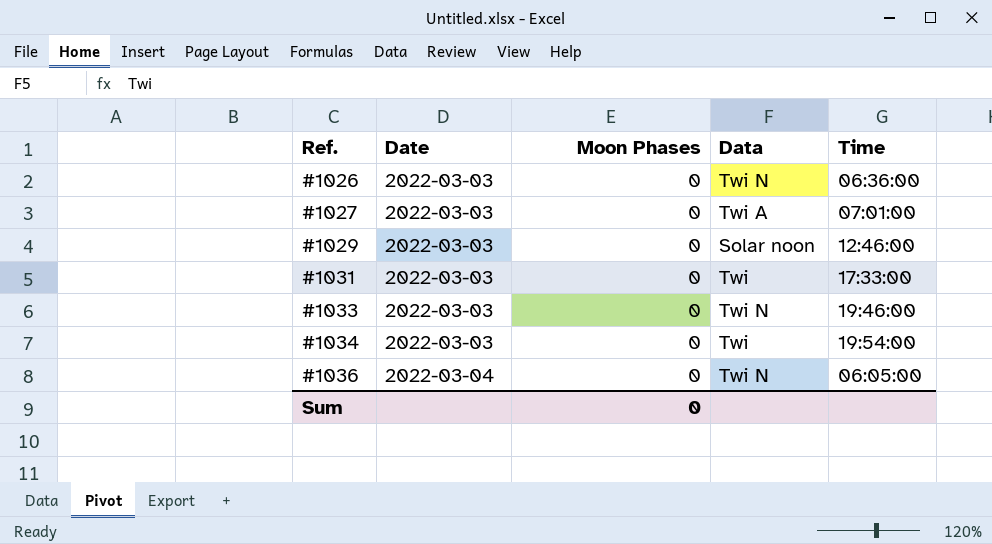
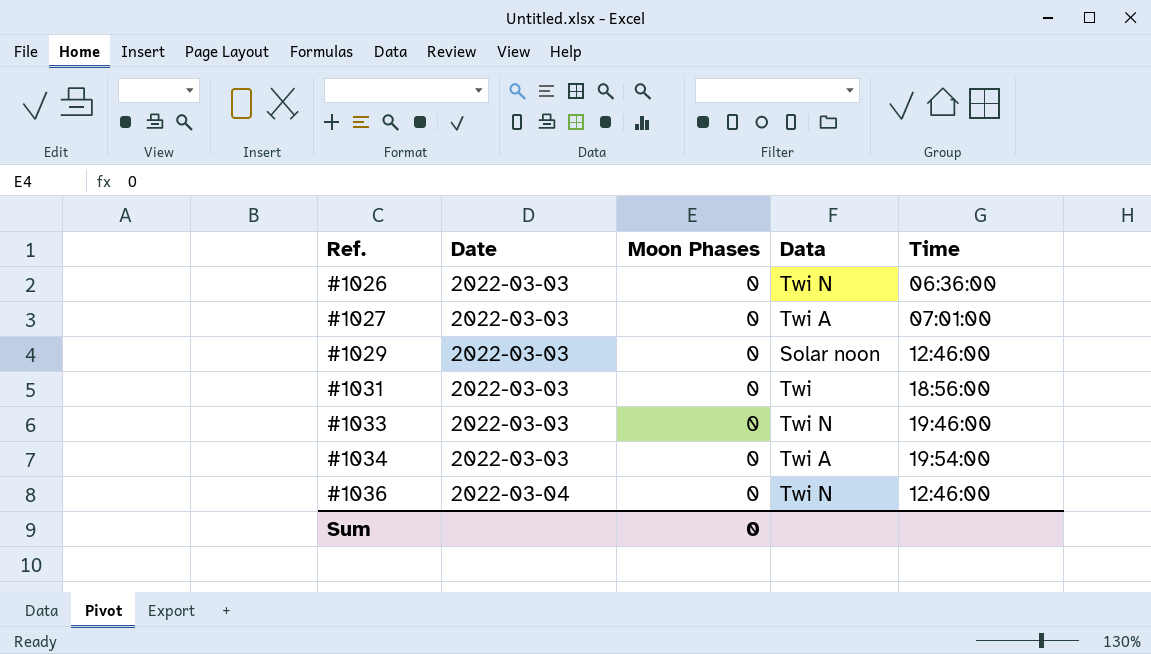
#1031 | Time: 17:33:00 -> 18:56:00
#1034 | Data: Twi -> Twi A
#1036 | Time: 06:05:00 -> 12:46:00

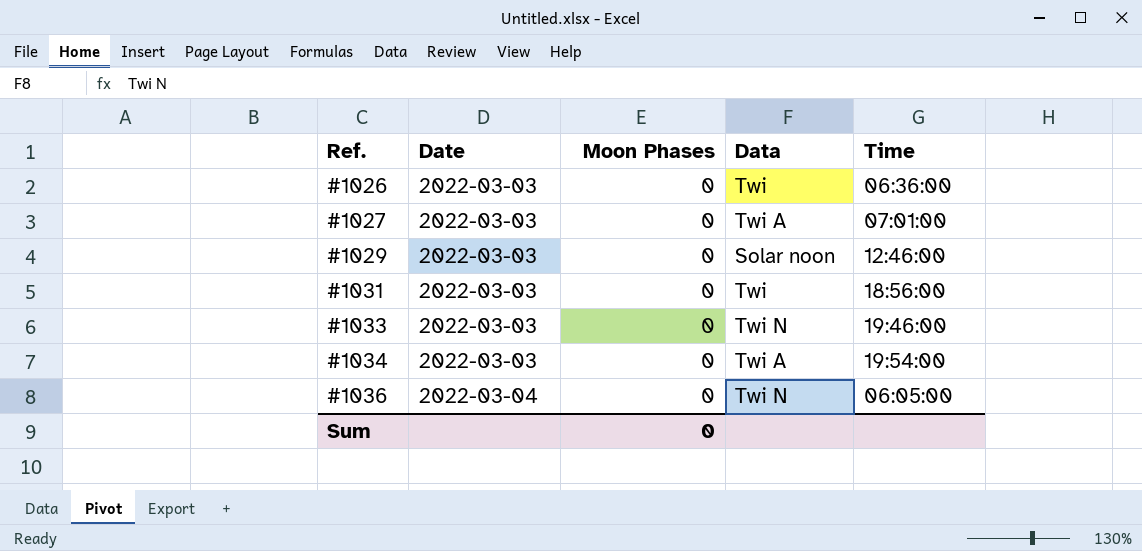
#1026 | Data: Twi N -> Twi
#1036 | Time: 12:46:00 -> 06:05:00

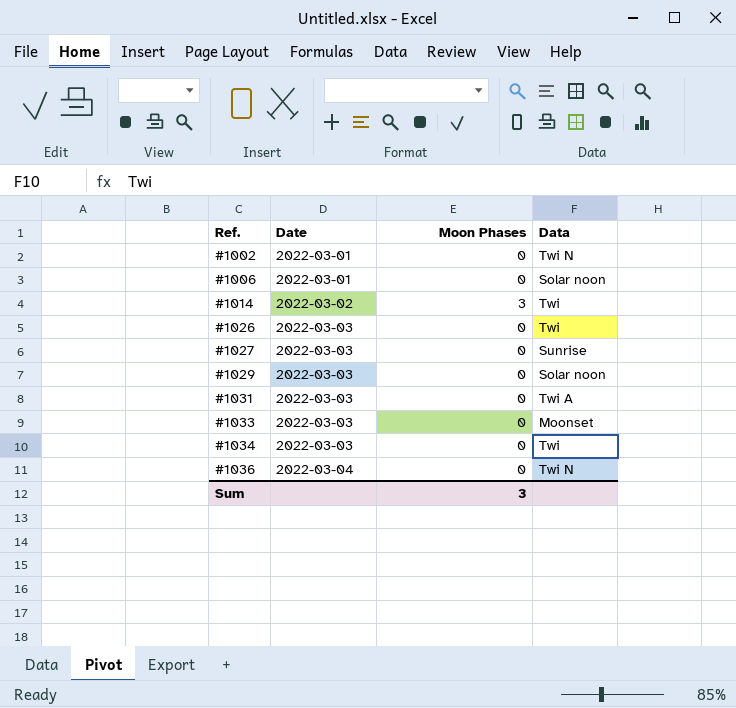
column Time | position: 5 -> none
row #1002: none -> 2022-03-01 | 0 | Twi N
row #1006: none -> 2022-03-01 | 0 | Solar noon
row #1014: none -> 2022-03-02 | 3 | Twi
#1027 | Data: Twi A -> Sunrise
#1031 | Data: Twi -> Twi A
#1033 | Data: Twi N -> Moonset
#1034 | Data: Twi A -> Twi
Sum | Moon Phases: 0 -> 3

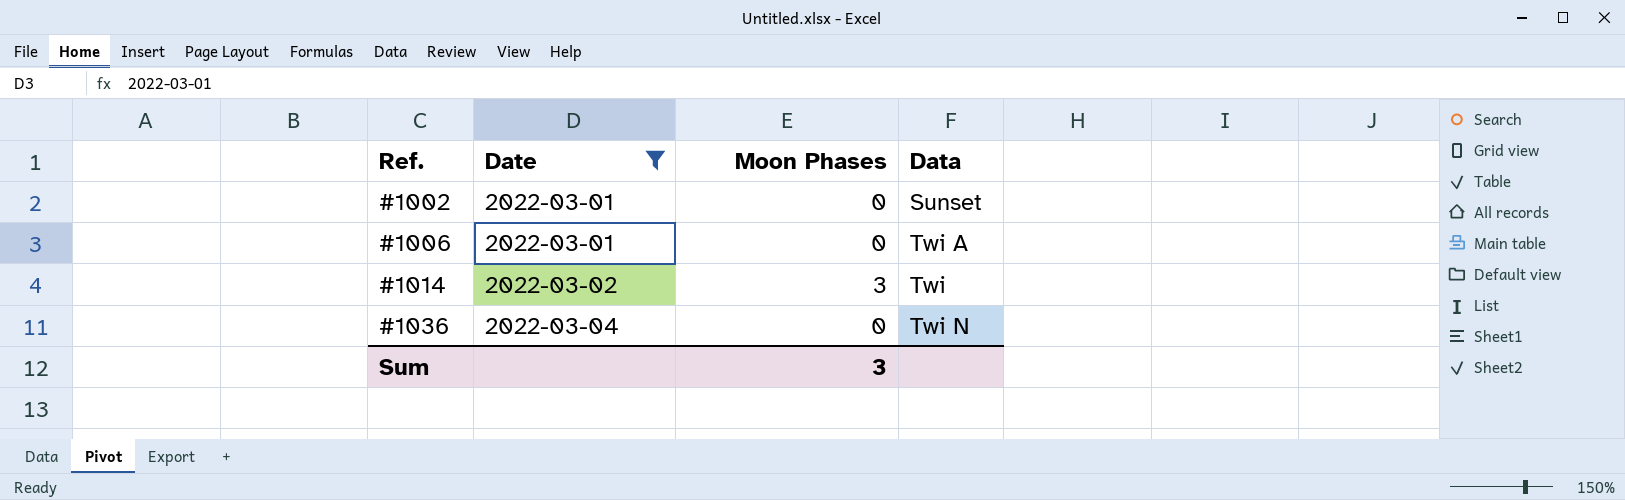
filter: none -> Date != 2022-03-03
#1002 | Data: Twi N -> Sunset
#1006 | Data: Solar noon -> Twi A

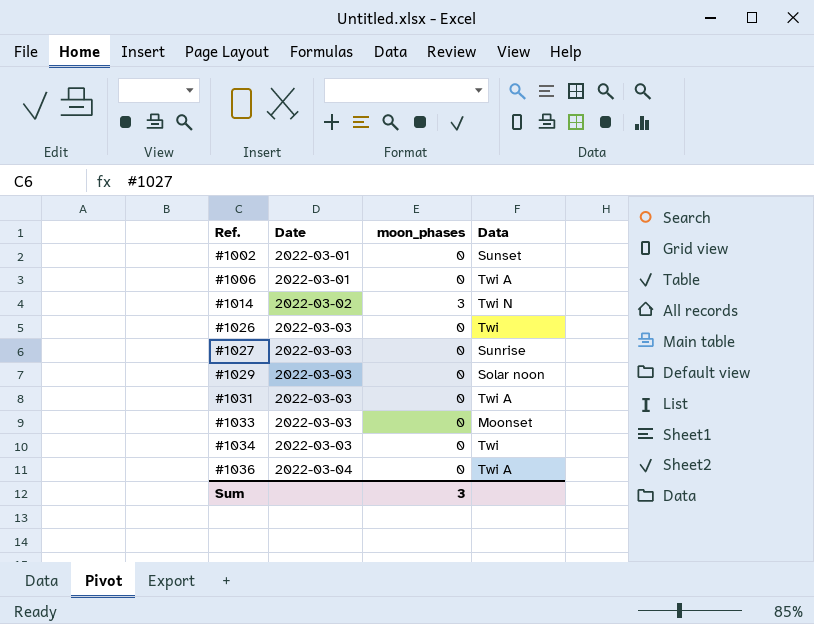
filter: Date != 2022-03-03 -> none
column name: Moon Phases -> moon_phases
#1014 | Data: Twi -> Twi N
#1036 | Data: Twi N -> Twi A

